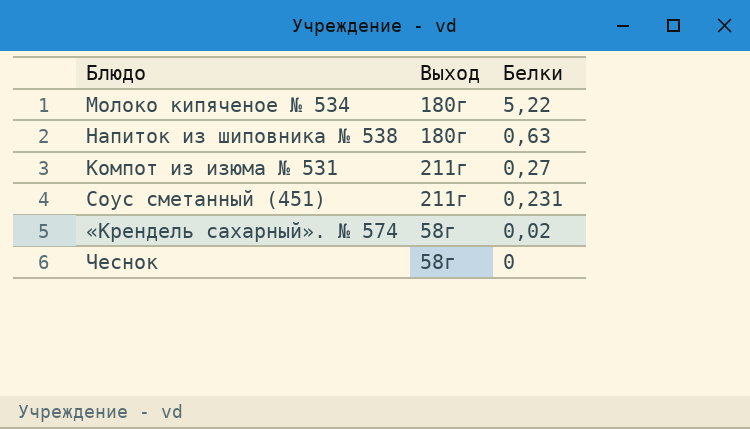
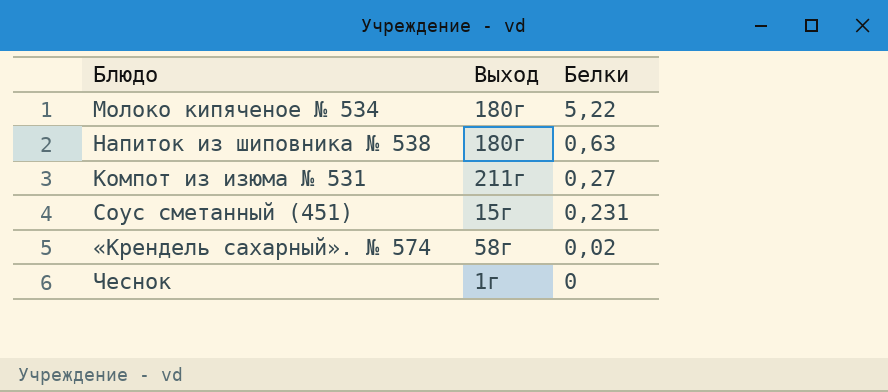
Соус сметанный (451) | Выход: 211г -> 15г
Чеснок | Выход: 58г -> 1г

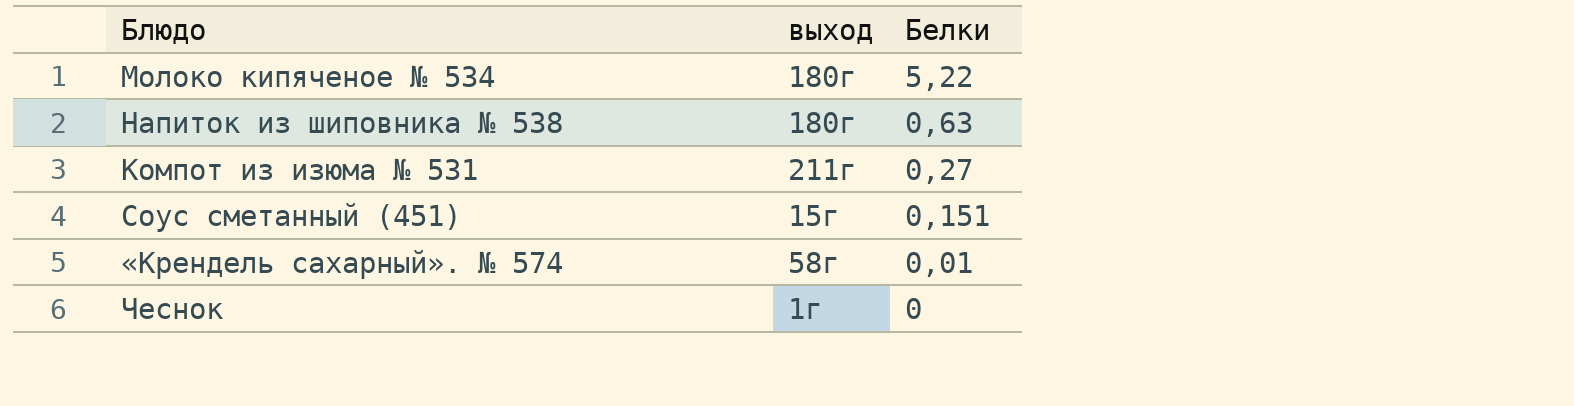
column name: Выход -> выход
Соус сметанный (451) | Белки: 0,231 -> 0,151
«Крендель сахарный». № 574 | Белки: 0,02 -> 0,01

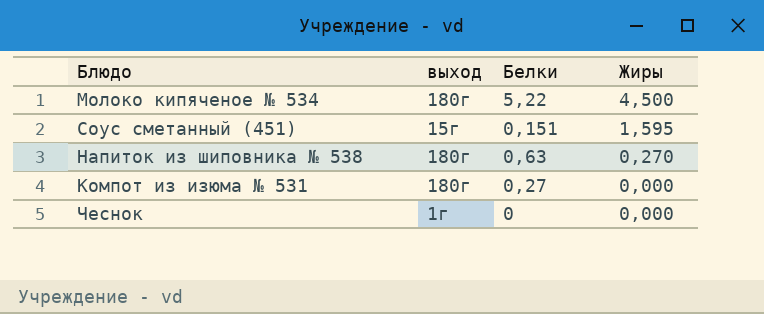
row order: Белки descending -> Жиры descending
column Жиры | position: none -> 4
row «Крендель сахарный». № 574: 58г | 0,01 -> none
Компот из изюма № 531 | выход: 211г -> 180г

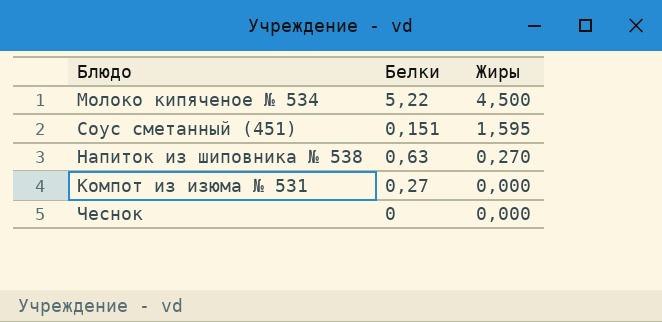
column выход | position: 2 -> none

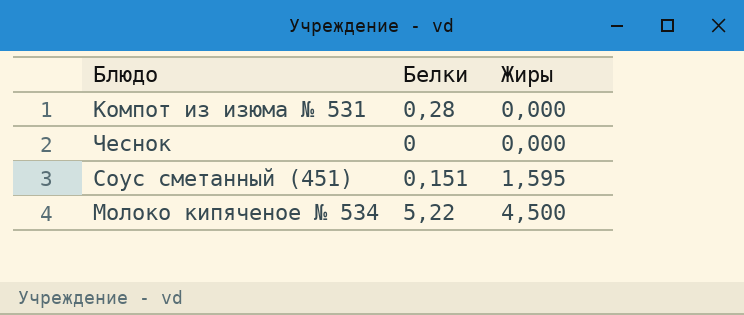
row order: Жиры descending -> Жиры ascending
row Напиток из шиповника № 538: 0,63 | 0,270 -> none
Компот из изюма № 531 | Белки: 0,27 -> 0,28

